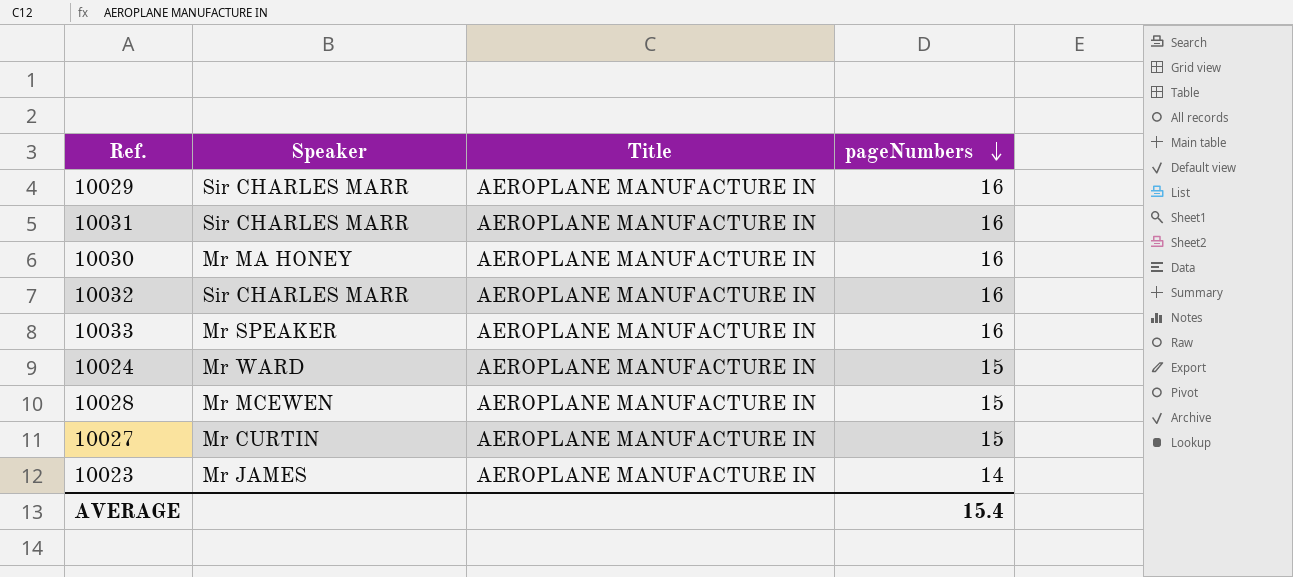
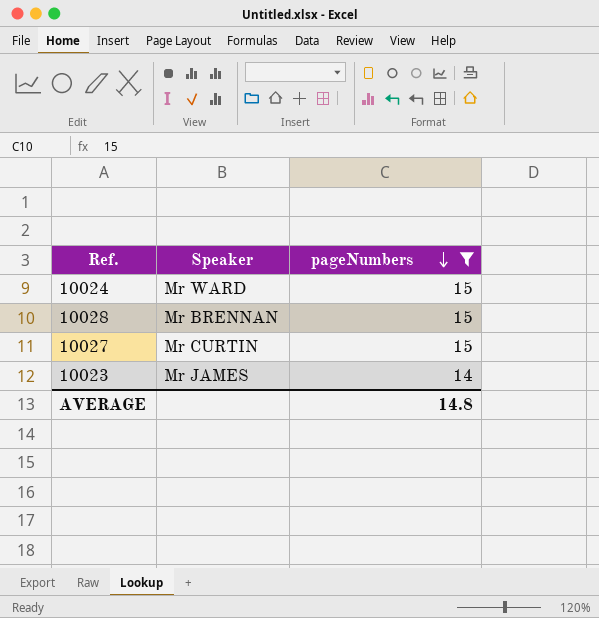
filter: none -> pageNumbers != 16
column Title | position: 3 -> none
10028 | Speaker: Mr MCEWEN -> Mr BRENNAN
AVERAGE | pageNumbers: 15.4 -> 14.8

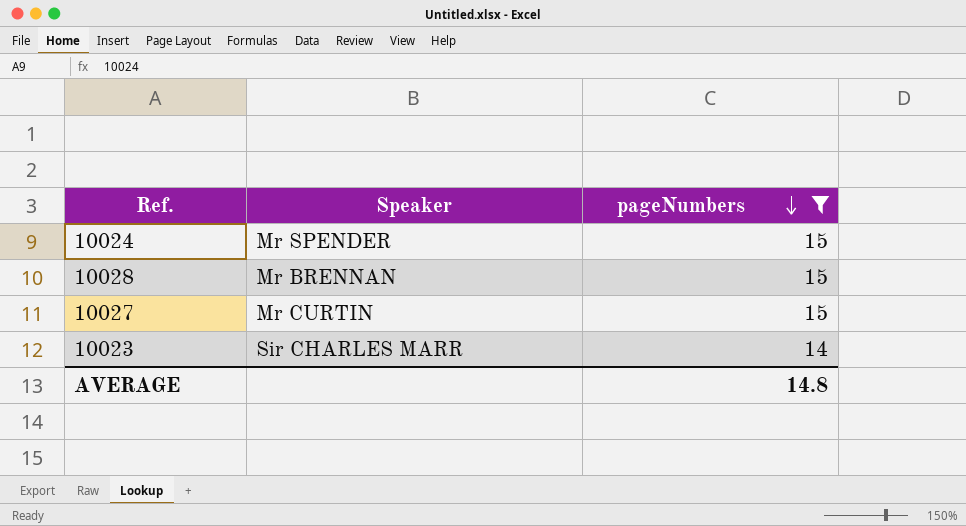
10024 | Speaker: Mr WARD -> Mr SPENDER
10023 | Speaker: Mr JAMES -> Sir CHARLES MARR

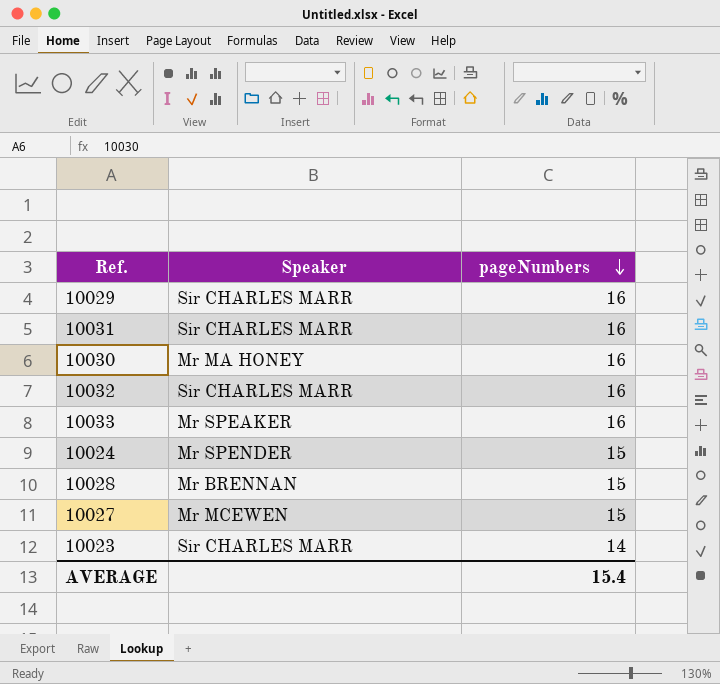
filter: pageNumbers != 16 -> none
10027 | Speaker: Mr CURTIN -> Mr MCEWEN
AVERAGE | pageNumbers: 14.8 -> 15.4

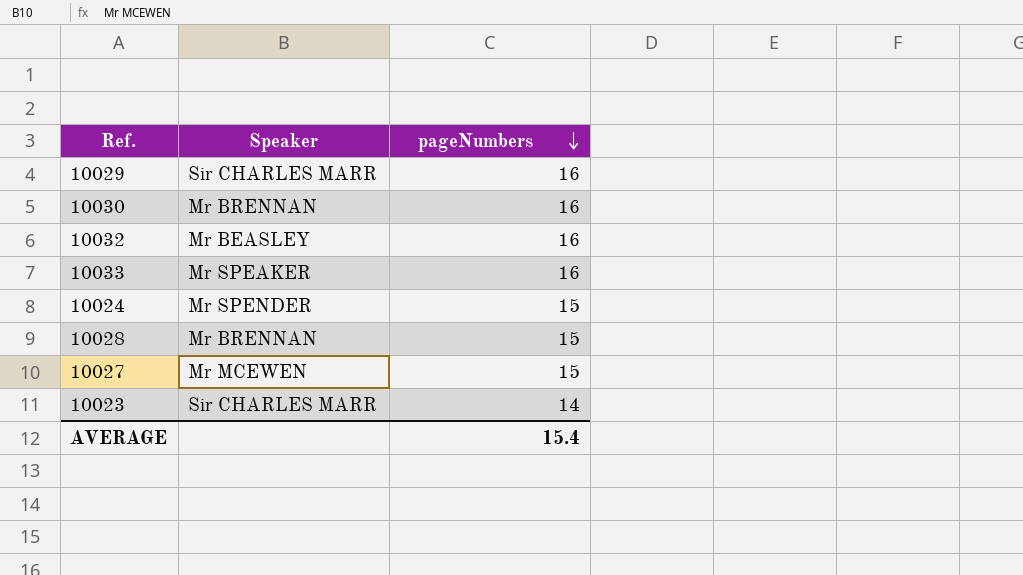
row 10031: Sir CHARLES MARR | 16 -> none
10030 | Speaker: Mr MA HONEY -> Mr BRENNAN
10032 | Speaker: Sir CHARLES MARR -> Mr BEASLEY

